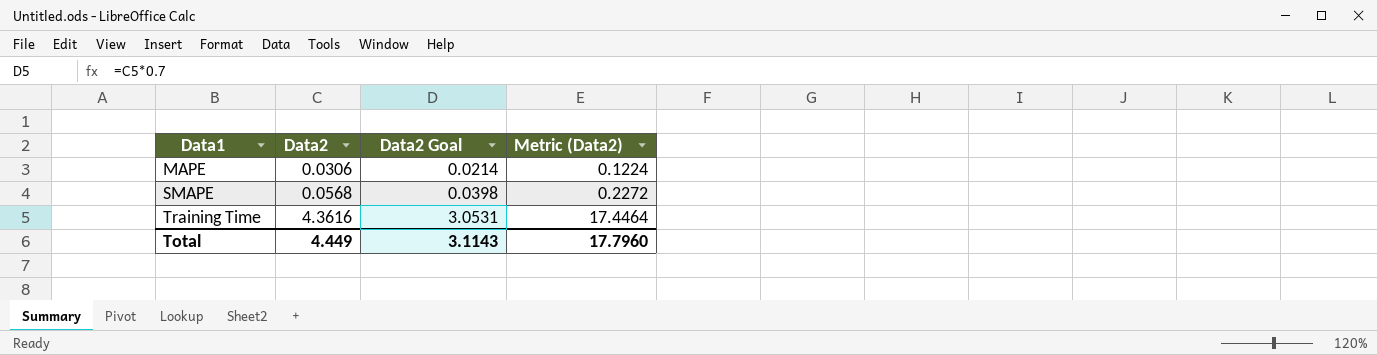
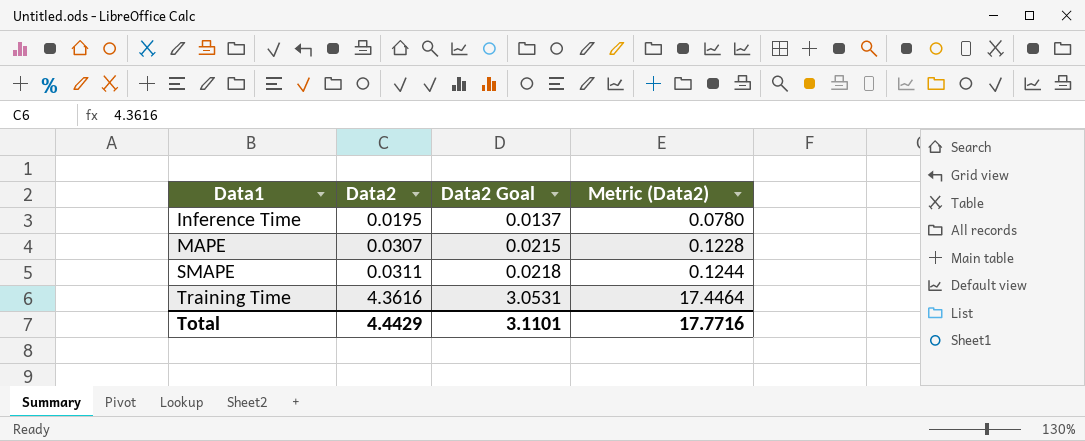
row Inference Time: none -> 0.0195 | 0.0137 | 0.0780
MAPE | Data2: 0.0306 -> 0.0307
MAPE | Data2 Goal: 0.0214 -> 0.0215
MAPE | Metric (Data2): 0.1224 -> 0.1228
SMAPE | Data2: 0.0568 -> 0.0311
SMAPE | Data2 Goal: 0.0398 -> 0.0218
SMAPE | Metric (Data2): 0.2272 -> 0.1244
Total | Data2: 4.449 -> 4.4429
Total | Data2 Goal: 3.1143 -> 3.1101
Total | Metric (Data2): 17.7960 -> 17.7716

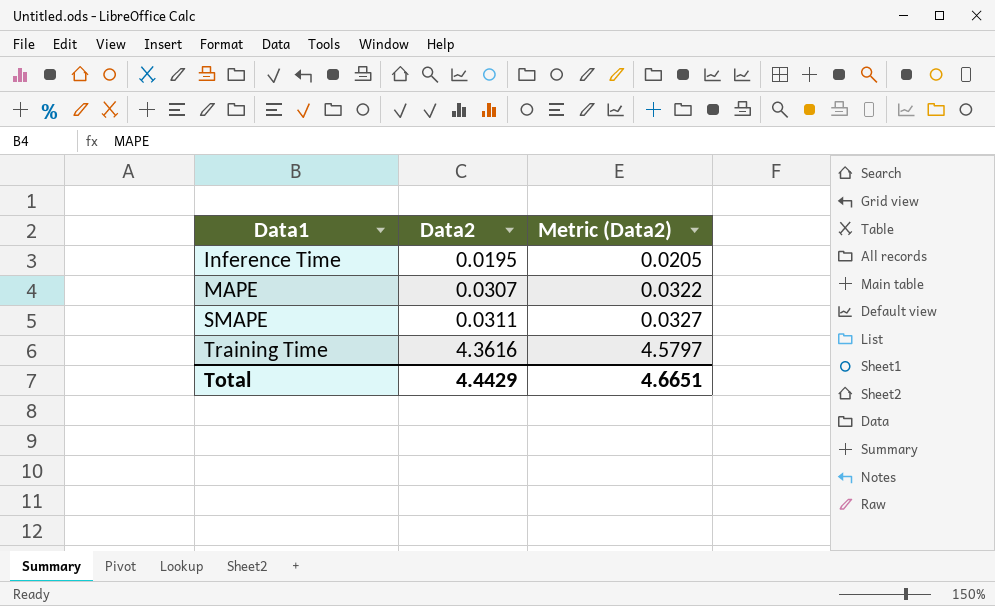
column Data2 Goal | formula: [Data2] * 0.7 -> none
column Metric (Data2) | formula: [Data2] * 4 -> [Data2] * 1.05
Total | Metric (Data2): 17.7716 -> 4.6651

